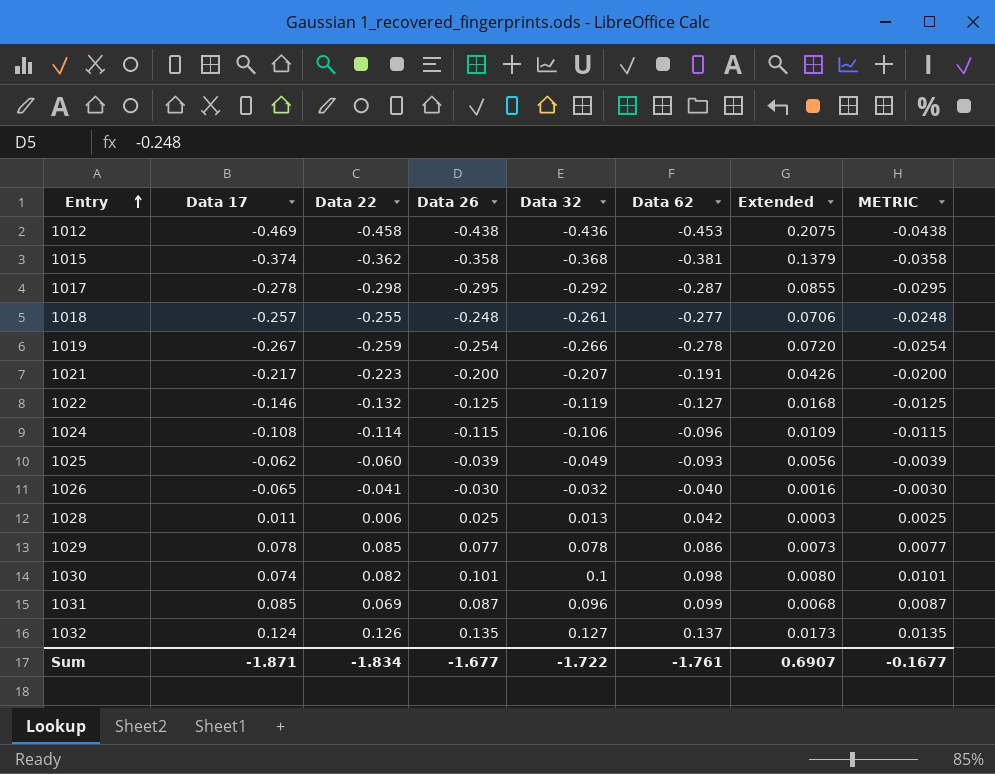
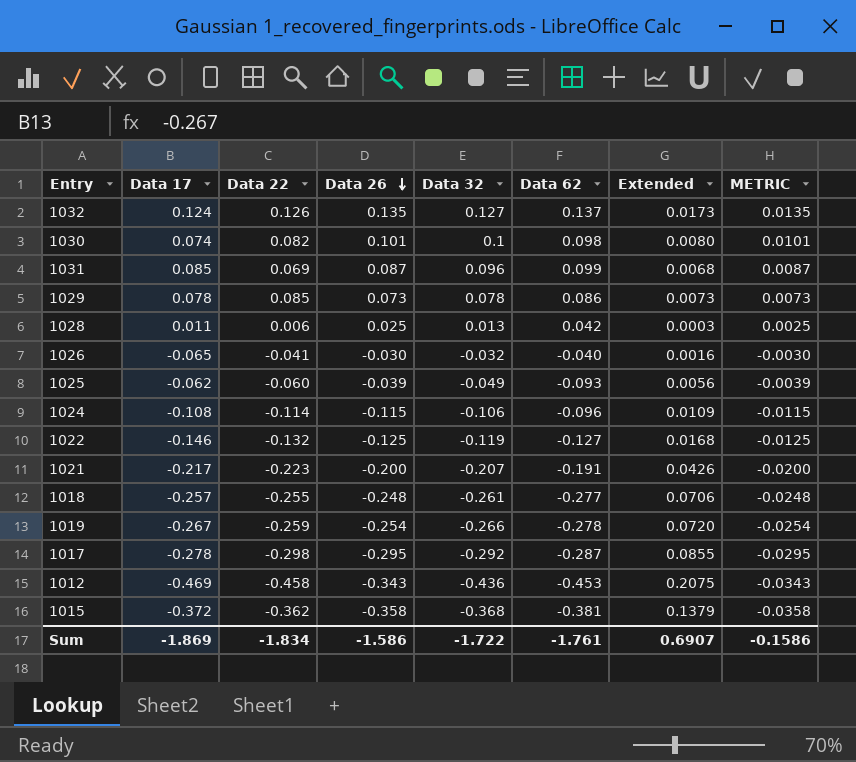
row order: Entry ascending -> Data 26 descending
1029 | Data 26: 0.077 -> 0.073
1029 | METRIC: 0.0077 -> 0.0073
1012 | Data 26: -0.438 -> -0.343
1012 | METRIC: -0.0438 -> -0.0343
1015 | Data 17: -0.374 -> -0.372
Sum | Data 17: -1.871 -> -1.869
Sum | Data 26: -1.677 -> -1.586
Sum | METRIC: -0.1677 -> -0.1586

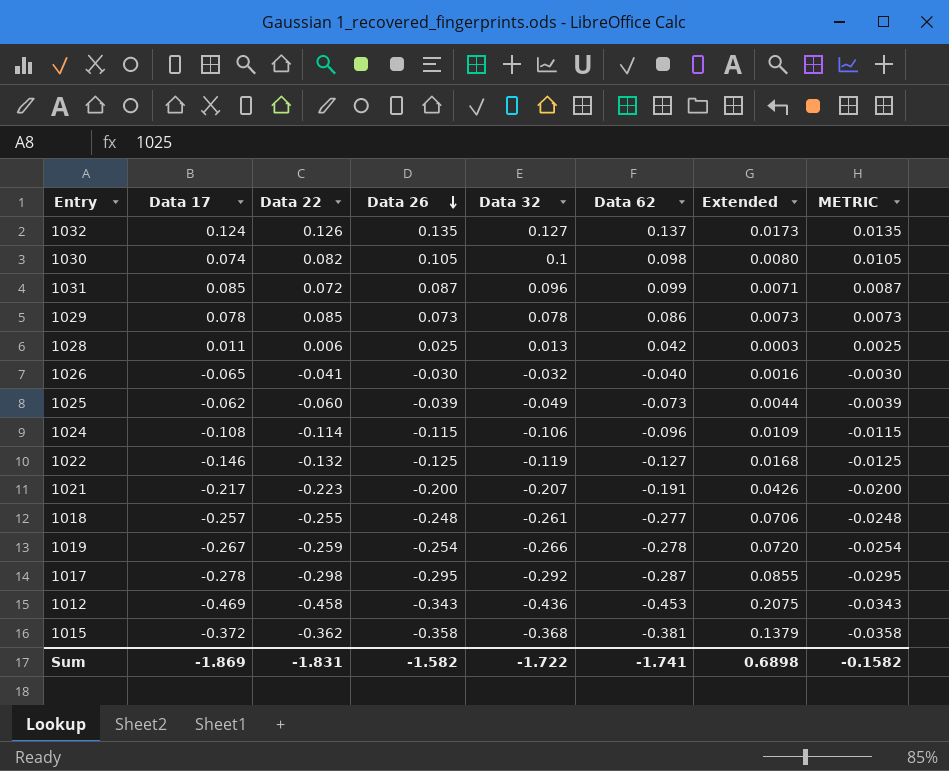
1030 | Data 26: 0.101 -> 0.105
1030 | METRIC: 0.0101 -> 0.0105
1031 | Data 22: 0.069 -> 0.072
1031 | Extended: 0.0068 -> 0.0071
1025 | Data 62: -0.093 -> -0.073
1025 | Extended: 0.0056 -> 0.0044
Sum | Data 22: -1.834 -> -1.831
Sum | Data 26: -1.586 -> -1.582
Sum | Data 62: -1.761 -> -1.741
Sum | Extended: 0.6907 -> 0.6898
Sum | METRIC: -0.1586 -> -0.1582

